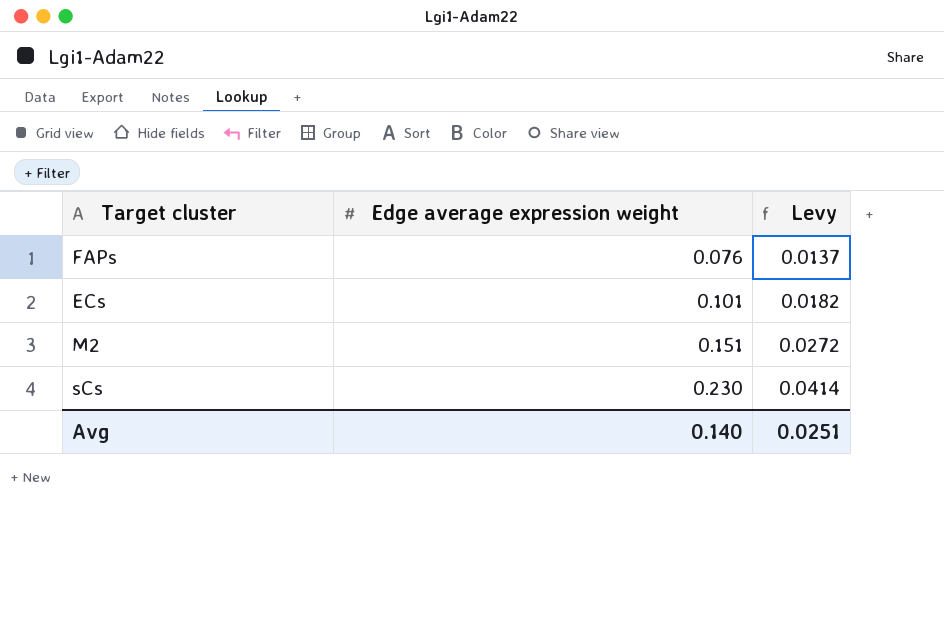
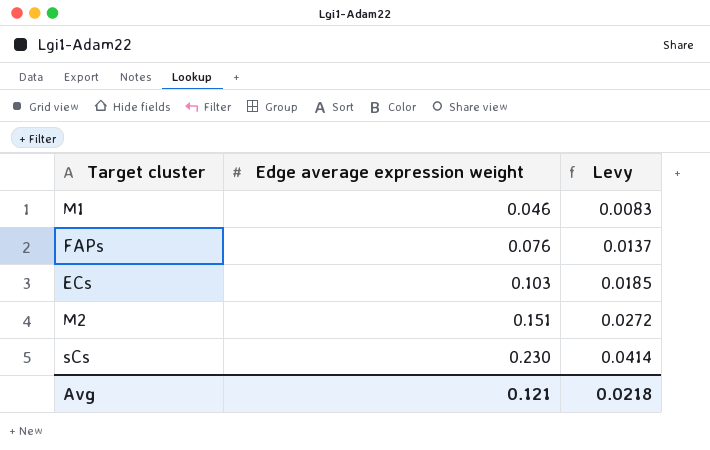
row M1: none -> 0.046 | 0.0083
ECs | Edge average expression weight: 0.101 -> 0.103
ECs | Levy: 0.0182 -> 0.0185
Avg | Edge average expression weight: 0.140 -> 0.121
Avg | Levy: 0.0251 -> 0.0218

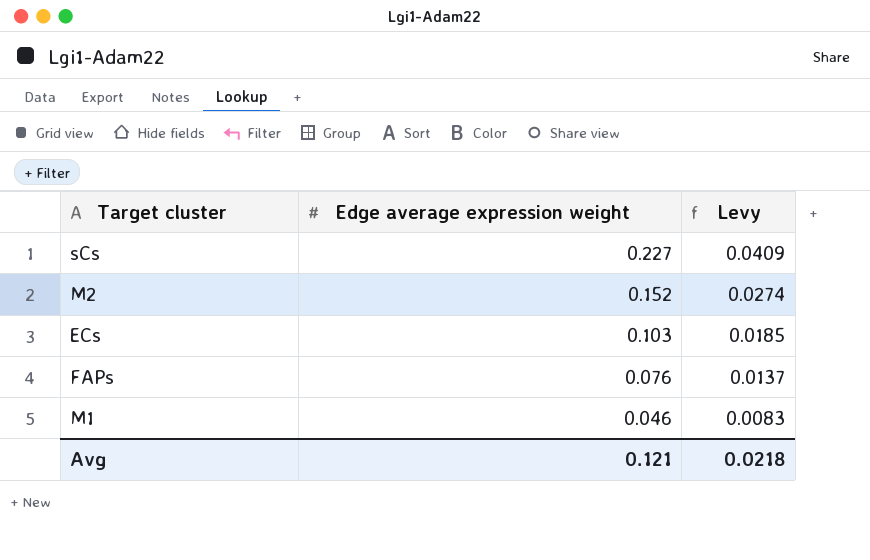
row order: Edge average expression weight ascending -> Edge average expression weight descending
sCs | Edge average expression weight: 0.230 -> 0.227
sCs | Levy: 0.0414 -> 0.0409
M2 | Edge average expression weight: 0.151 -> 0.152
M2 | Levy: 0.0272 -> 0.0274

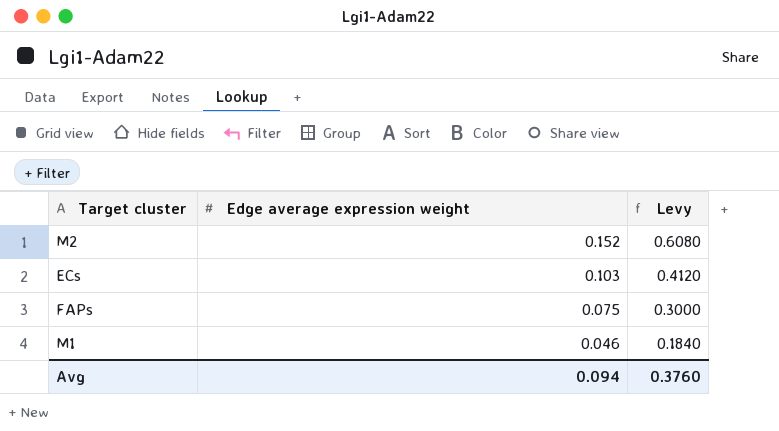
column Levy | formula: [Edge average expression weight] * 0.18 -> [Edge average expression weight] * 4
row sCs: 0.227 | 0.0409 -> none
FAPs | Edge average expression weight: 0.076 -> 0.075
Avg | Edge average expression weight: 0.121 -> 0.094
Avg | Levy: 0.0218 -> 0.3760

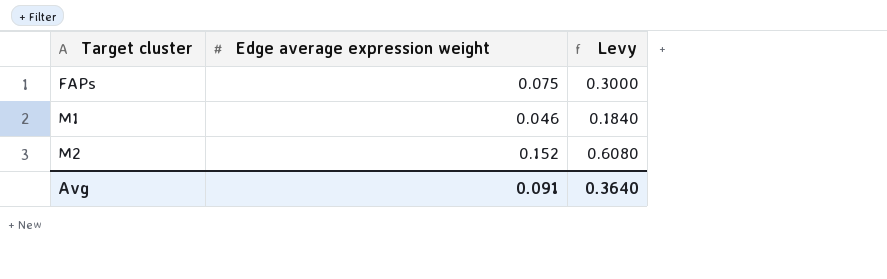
row order: Edge average expression weight descending -> Target cluster ascending
row ECs: 0.103 | 0.4120 -> none
Avg | Edge average expression weight: 0.094 -> 0.091
Avg | Levy: 0.3760 -> 0.3640

